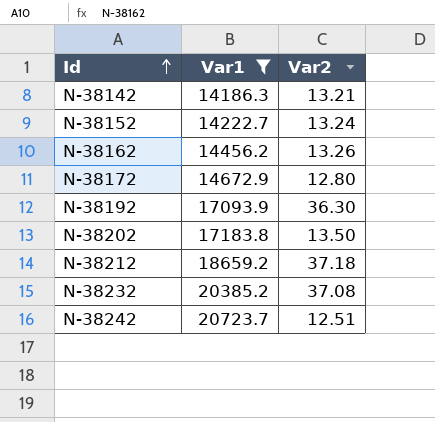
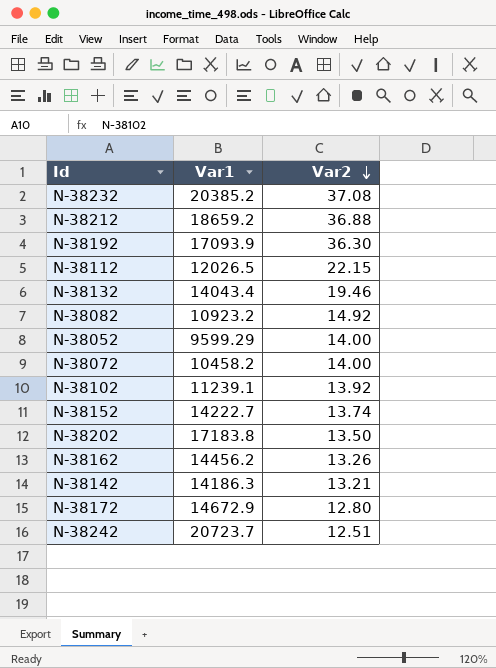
filter: Var1 >= 14186.3 -> none
row order: Id ascending -> Var2 descending
N-38212 | Var2: 37.18 -> 36.88
N-38152 | Var2: 13.24 -> 13.74

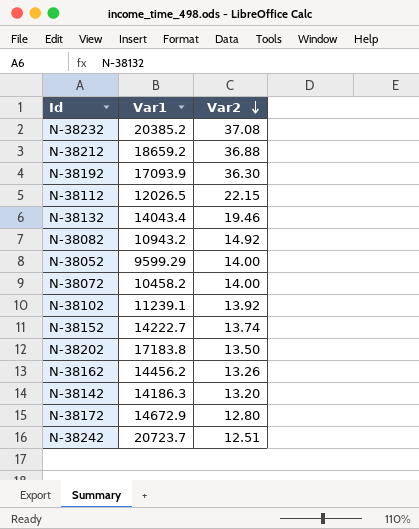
N-38082 | Var1: 10923.2 -> 10943.2
N-38142 | Var2: 13.21 -> 13.20

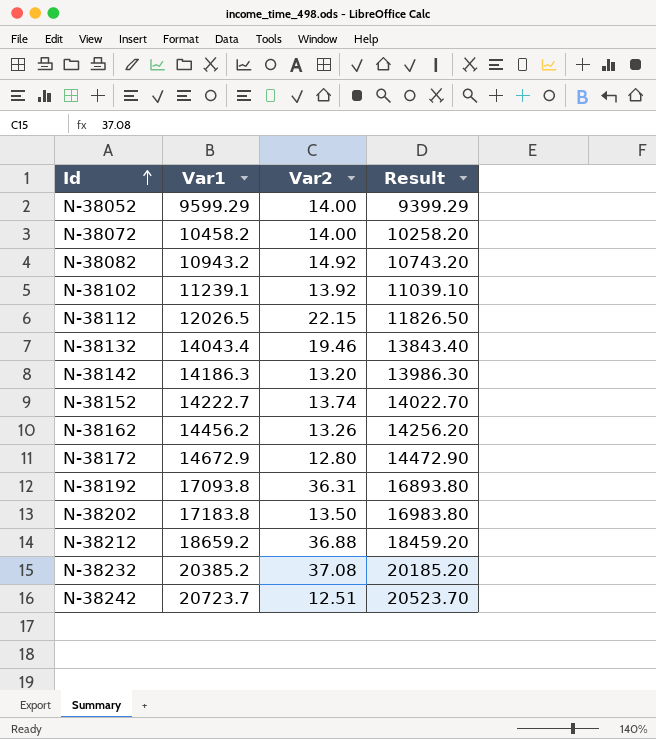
row order: Var2 descending -> Id ascending
column Result | formula: none -> [Var1] - 200
N-38192 | Var1: 17093.9 -> 17093.8
N-38192 | Var2: 36.30 -> 36.31

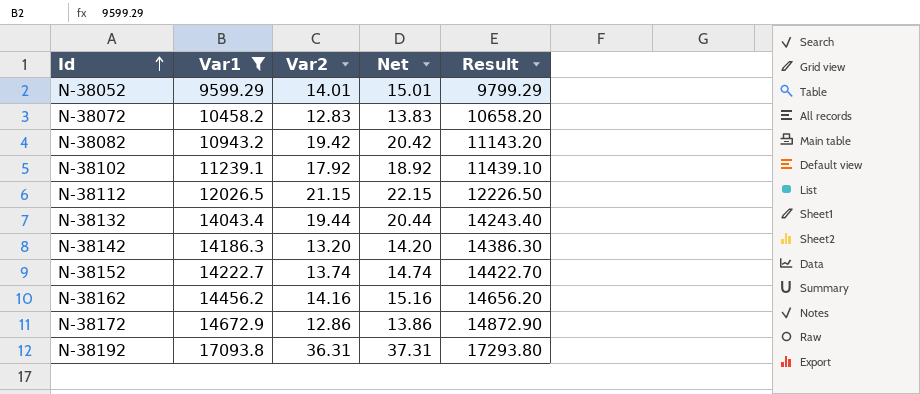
filter: none -> Var1 <= 17093.8
column Net | formula: none -> [Var2] + 1
column Result | formula: [Var1] - 200 -> [Var1] + 200
N-38052 | Var2: 14.00 -> 14.01
N-38072 | Var2: 14.00 -> 12.83
N-38082 | Var2: 14.92 -> 19.42
N-38102 | Var2: 13.92 -> 17.92
N-38112 | Var2: 22.15 -> 21.15
N-38132 | Var2: 19.46 -> 19.44
N-38162 | Var2: 13.26 -> 14.16
N-38172 | Var2: 12.80 -> 12.86

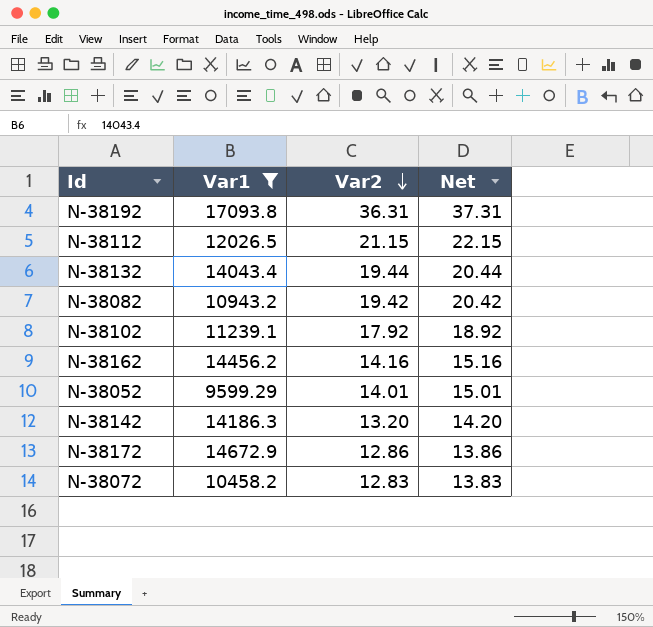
row order: Id ascending -> Var2 descending
column Result | formula: [Var1] + 200 -> none
row N-38152: 14222.7 | 13.74 | 14.74 | 14422.70 -> none

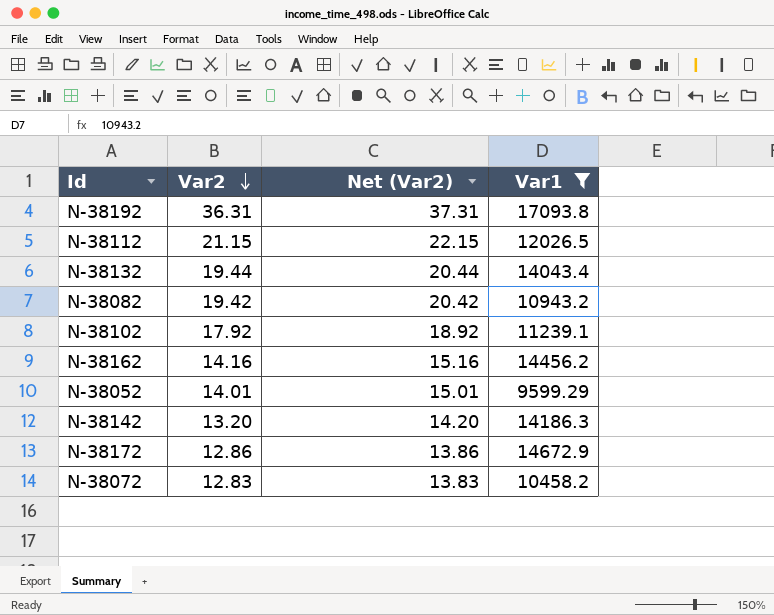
column name: Net -> Net (Var2)
column Var1 | position: 2 -> 4

